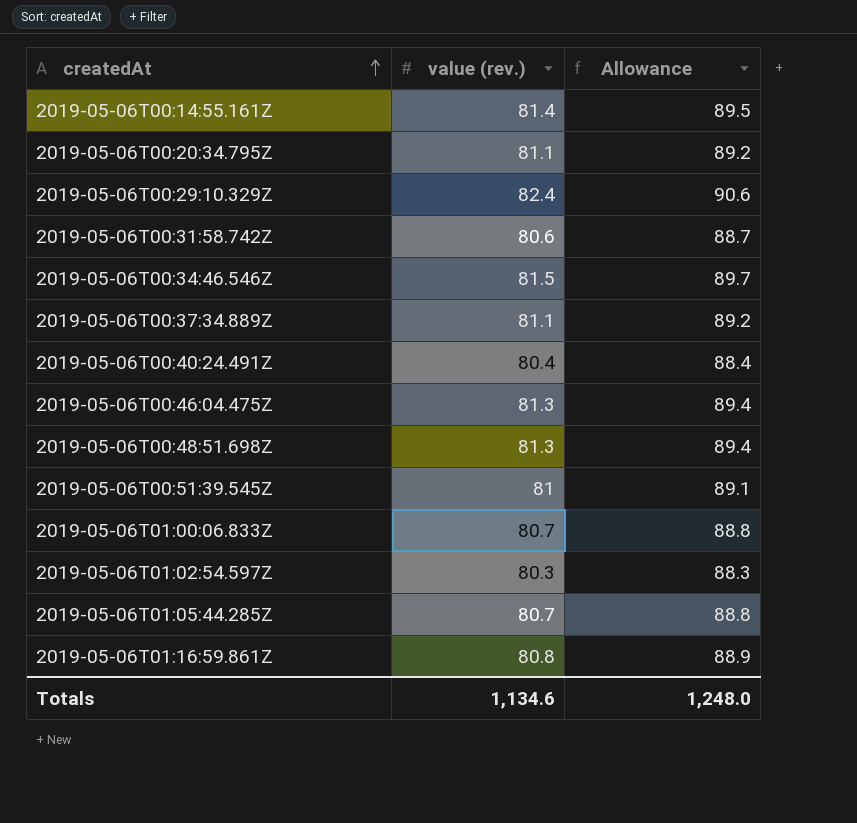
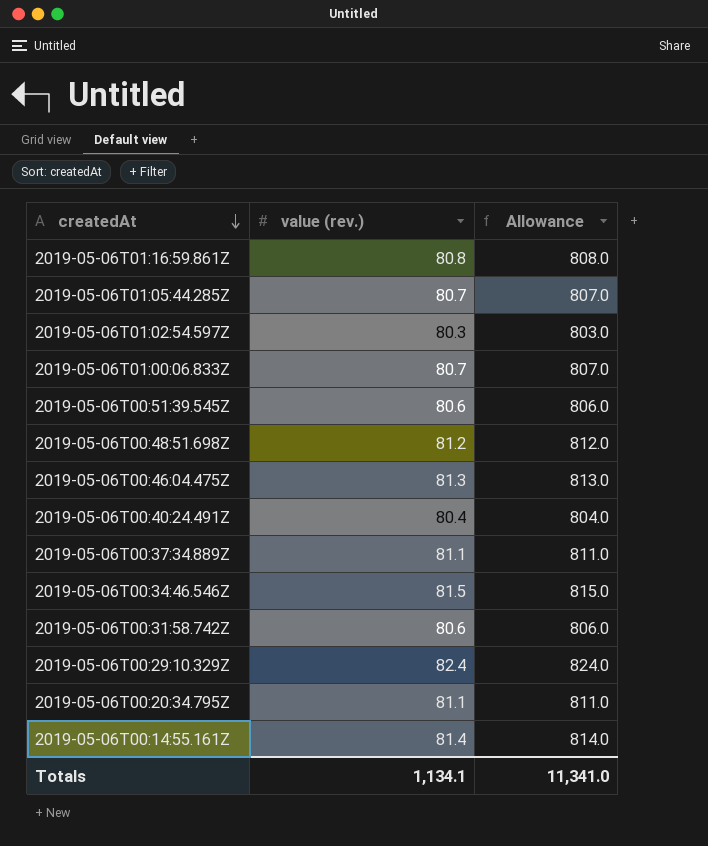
row order: createdAt ascending -> createdAt descending
column Allowance | formula: [value (rev.)] * 1.1 -> [value (rev.)] * 10
2019-05-06T00:51:39.545Z | value (rev.): 81 -> 80.6
2019-05-06T00:48:51.698Z | value (rev.): 81.3 -> 81.2
Totals | value (rev.): 1,134.6 -> 1,134.1
Totals | Allowance: 1,248.0 -> 11,341.0

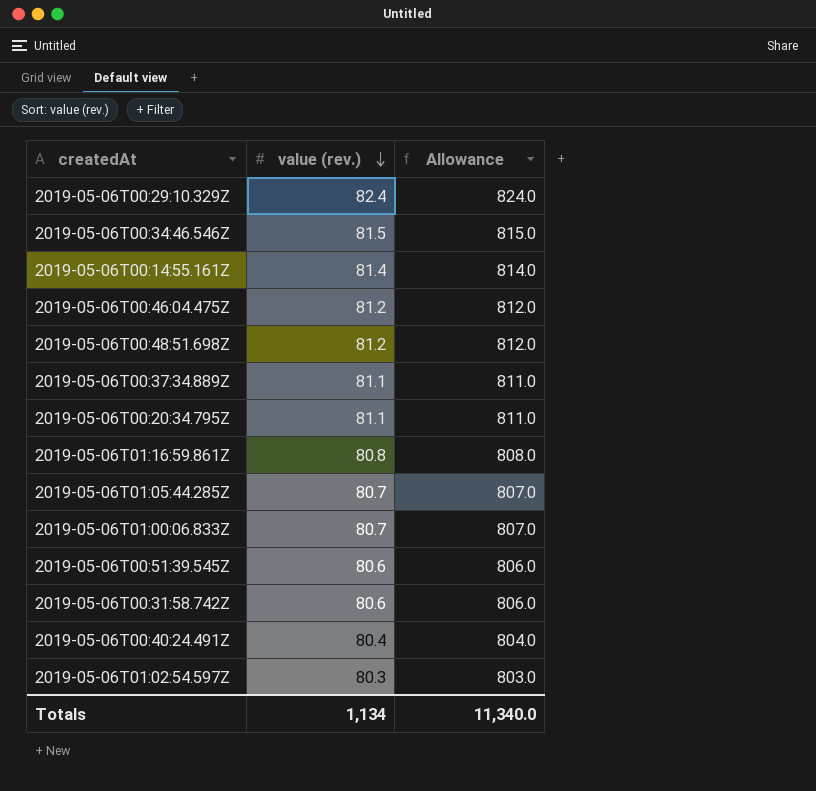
row order: createdAt descending -> value (rev.) descending
2019-05-06T00:46:04.475Z | value (rev.): 81.3 -> 81.2
2019-05-06T00:46:04.475Z | Allowance: 813.0 -> 812.0
Totals | value (rev.): 1,134.1 -> 1,134
Totals | Allowance: 11,341.0 -> 11,340.0

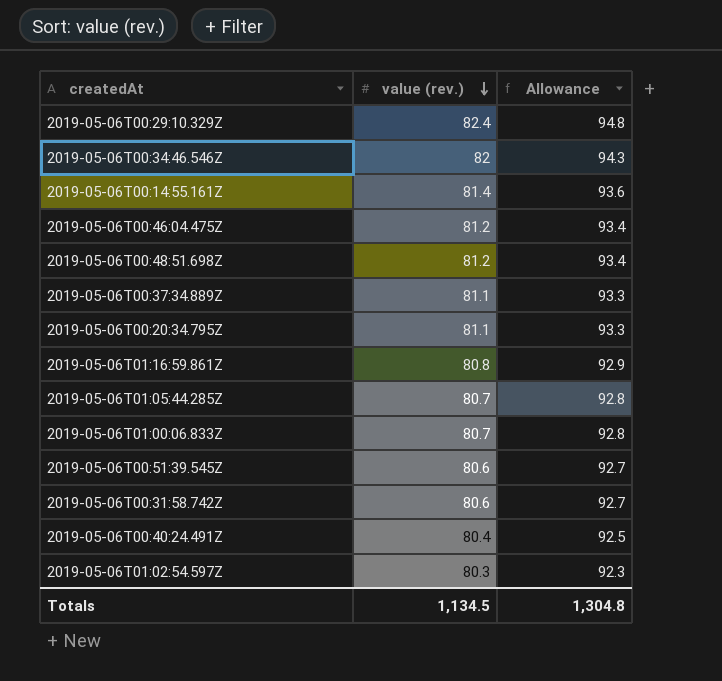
column Allowance | formula: [value (rev.)] * 10 -> [value (rev.)] * 1.15
2019-05-06T00:34:46.546Z | value (rev.): 81.5 -> 82
Totals | value (rev.): 1,134 -> 1,134.5
Totals | Allowance: 11,340.0 -> 1,304.8

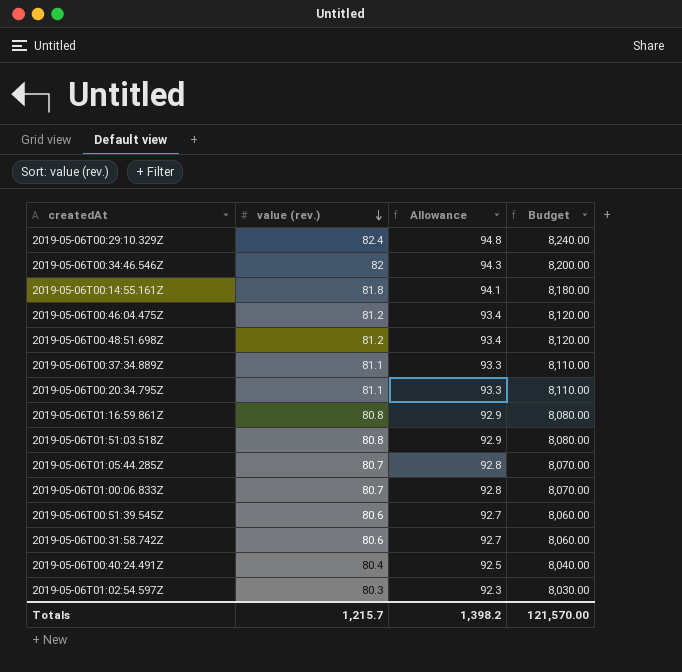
column Budget | formula: none -> [value (rev.)] * 100
2019-05-06T00:14:55.161Z | value (rev.): 81.4 -> 81.8
2019-05-06T00:14:55.161Z | Allowance: 93.6 -> 94.1
row 2019-05-06T01:51:03.518Z: none -> 80.8 | 92.9 | 8,080.00
Totals | value (rev.): 1,134.5 -> 1,215.7
Totals | Allowance: 1,304.8 -> 1,398.2

